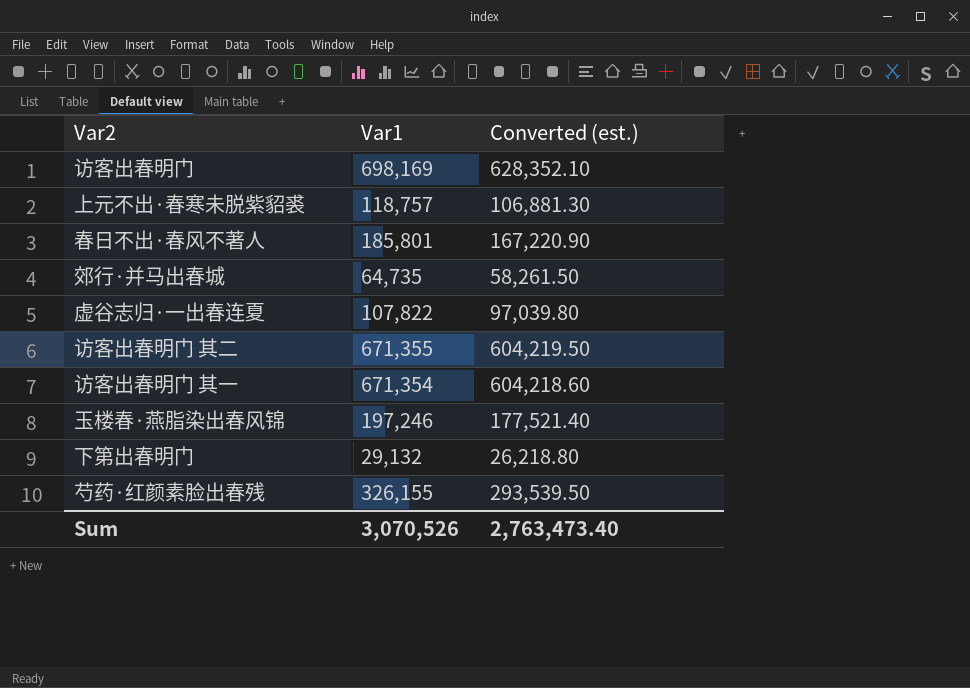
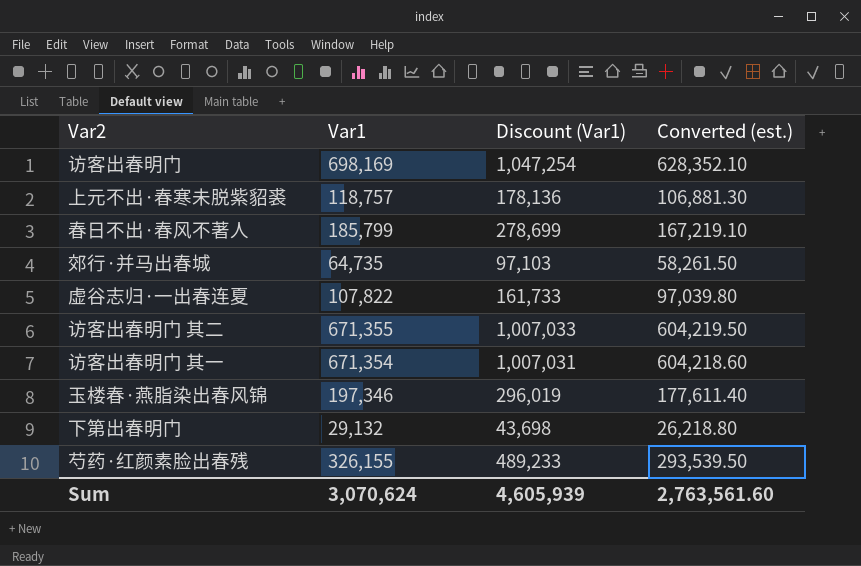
column Discount (Var1) | formula: none -> [Var1] * 1.5
春日不出·春风不著人 | Var1: 185,801 -> 185,799
春日不出·春风不著人 | Converted (est.): 167,220.90 -> 167,219.10
玉楼春·燕脂染出春风锦 | Var1: 197,246 -> 197,346
玉楼春·燕脂染出春风锦 | Converted (est.): 177,521.40 -> 177,611.40
Sum | Var1: 3,070,526 -> 3,070,624
Sum | Converted (est.): 2,763,473.40 -> 2,763,561.60

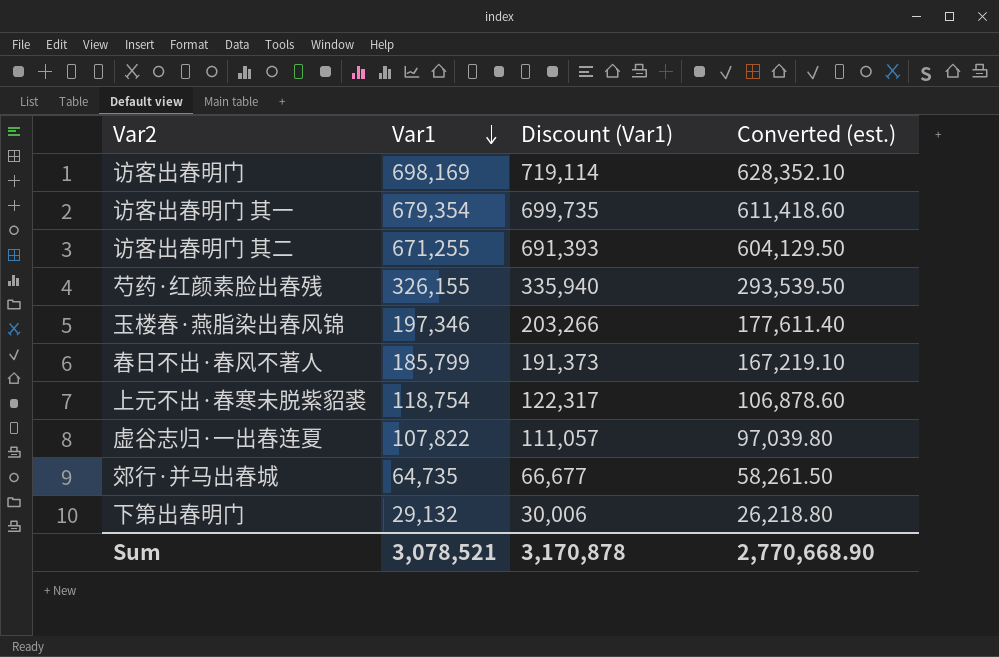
row order: none -> Var1 descending
column Discount (Var1) | formula: [Var1] * 1.5 -> [Var1] * 1.03
访客出春明门 其一 | Var1: 671,354 -> 679,354
访客出春明门 其一 | Converted (est.): 604,218.60 -> 611,418.60
访客出春明门 其二 | Var1: 671,355 -> 671,255
访客出春明门 其二 | Converted (est.): 604,219.50 -> 604,129.50
上元不出·春寒未脱紫貂裘 | Var1: 118,757 -> 118,754
上元不出·春寒未脱紫貂裘 | Converted (est.): 106,881.30 -> 106,878.60
Sum | Var1: 3,070,624 -> 3,078,521
Sum | Discount (Var1): 4,605,939 -> 3,170,878
Sum | Converted (est.): 2,763,561.60 -> 2,770,668.90

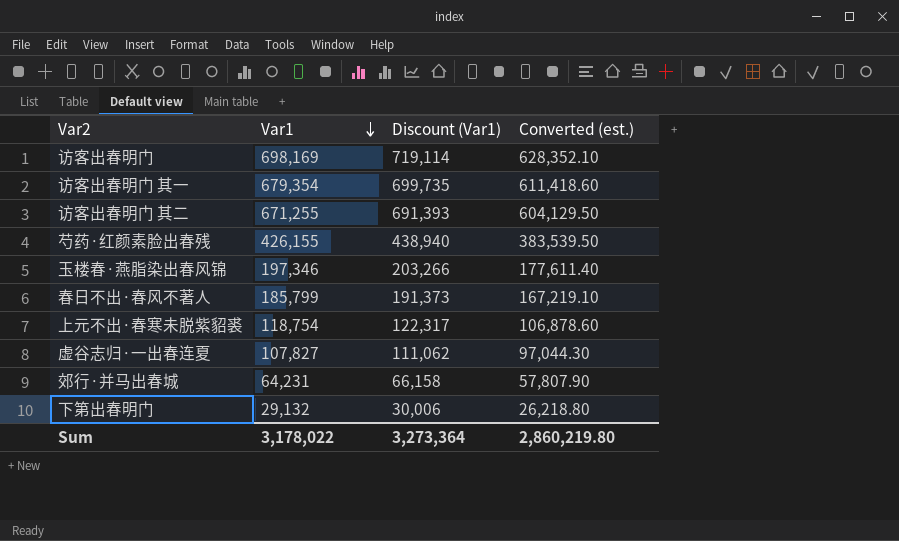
芍药·红颜素脸出春残 | Var1: 326,155 -> 426,155
芍药·红颜素脸出春残 | Discount (Var1): 335,940 -> 438,940
芍药·红颜素脸出春残 | Converted (est.): 293,539.50 -> 383,539.50
虚谷志归·一出春连夏 | Var1: 107,822 -> 107,827
虚谷志归·一出春连夏 | Discount (Var1): 111,057 -> 111,062
虚谷志归·一出春连夏 | Converted (est.): 97,039.80 -> 97,044.30
郊行·并马出春城 | Var1: 64,735 -> 64,231
郊行·并马出春城 | Discount (Var1): 66,677 -> 66,158
郊行·并马出春城 | Converted (est.): 58,261.50 -> 57,807.90
Sum | Var1: 3,078,521 -> 3,178,022
Sum | Discount (Var1): 3,170,878 -> 3,273,364
Sum | Converted (est.): 2,770,668.90 -> 2,860,219.80

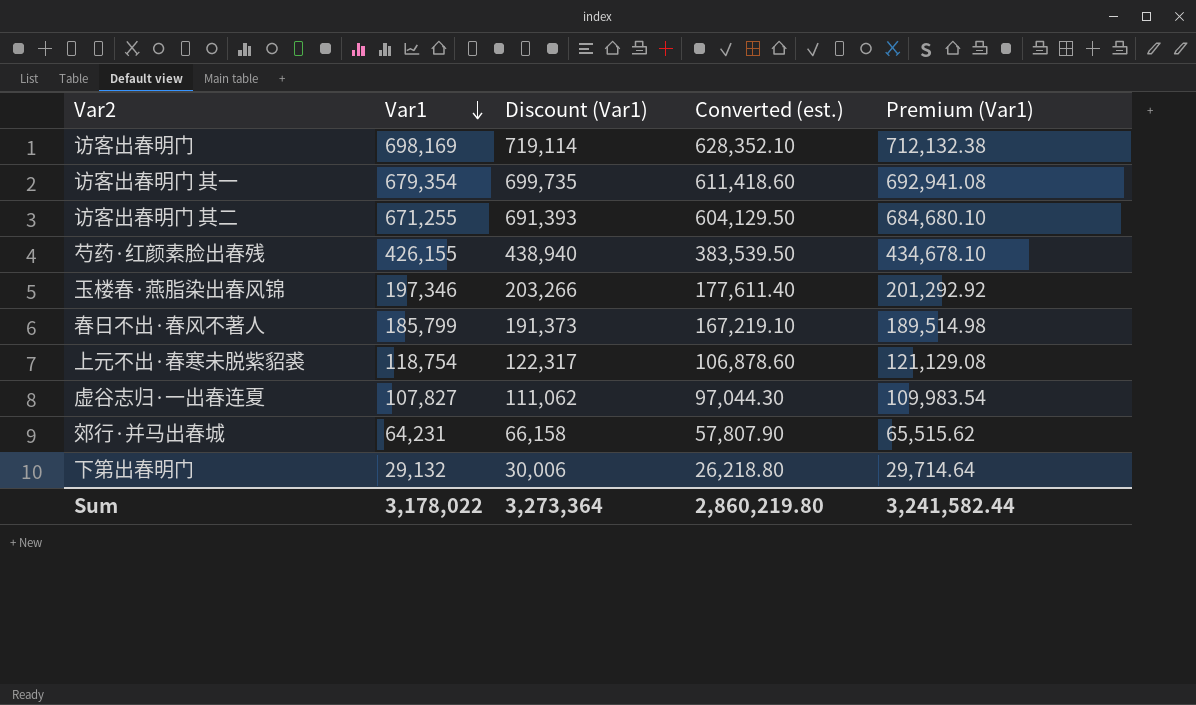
column Premium (Var1) | formula: none -> [Var1] * 1.02

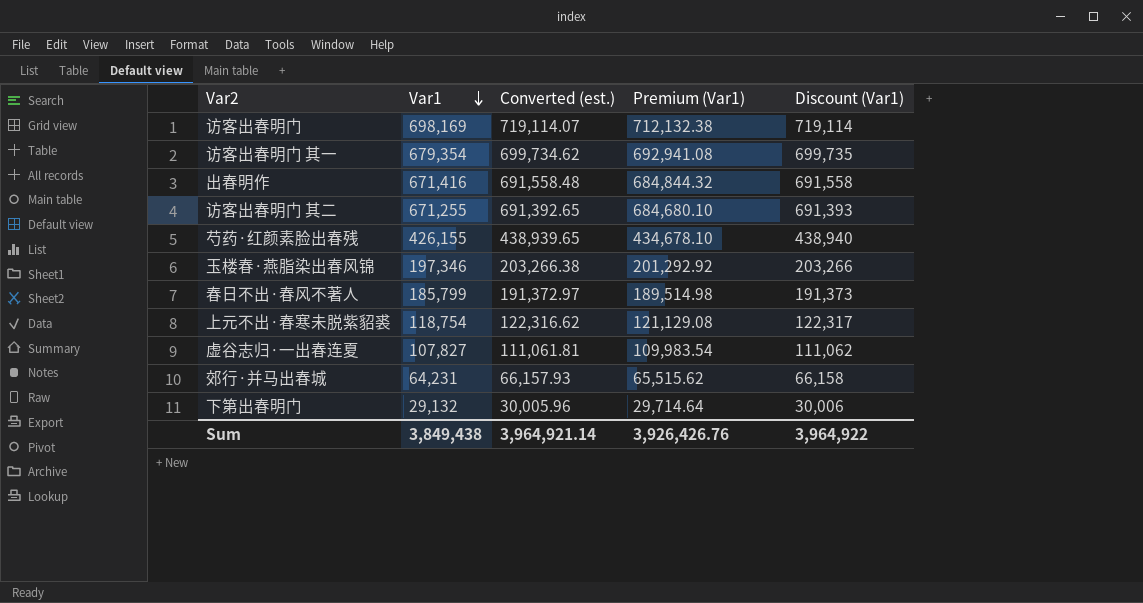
column Converted (est.) | formula: [Var1] * 0.9 -> [Var1] * 1.03
column Discount (Var1) | position: 3 -> 5
row 出春明作: none -> 671,416 | 691,558.48 | 684,844.32 | 691,558
Sum | Var1: 3,178,022 -> 3,849,438
Sum | Converted (est.): 2,860,219.80 -> 3,964,921.14
Sum | Premium (Var1): 3,241,582.44 -> 3,926,426.76
Sum | Discount (Var1): 3,273,364 -> 3,964,922

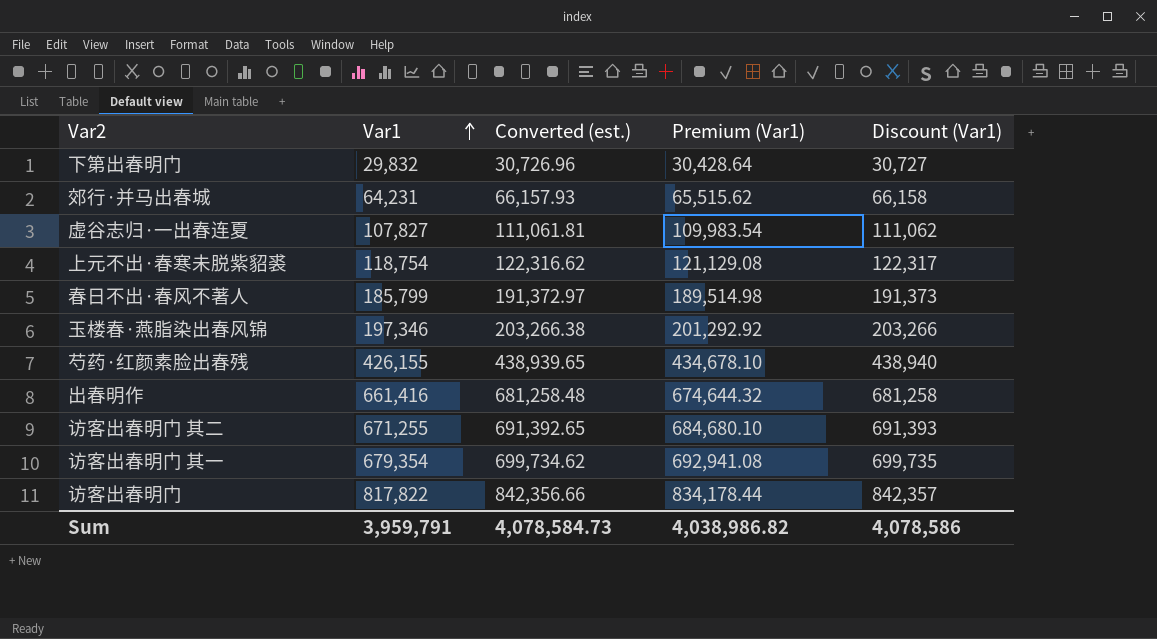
row order: Var1 descending -> Var1 ascending
下第出春明门 | Var1: 29,132 -> 29,832
下第出春明门 | Converted (est.): 30,005.96 -> 30,726.96
下第出春明门 | Premium (Var1): 29,714.64 -> 30,428.64
下第出春明门 | Discount (Var1): 30,006 -> 30,727
出春明作 | Var1: 671,416 -> 661,416
出春明作 | Converted (est.): 691,558.48 -> 681,258.48
出春明作 | Premium (Var1): 684,844.32 -> 674,644.32
出春明作 | Discount (Var1): 691,558 -> 681,258
访客出春明门 | Var1: 698,169 -> 817,822
访客出春明门 | Converted (est.): 719,114.07 -> 842,356.66
访客出春明门 | Premium (Var1): 712,132.38 -> 834,178.44
访客出春明门 | Discount (Var1): 719,114 -> 842,357
Sum | Var1: 3,849,438 -> 3,959,791
Sum | Converted (est.): 3,964,921.14 -> 4,078,584.73
Sum | Premium (Var1): 3,926,426.76 -> 4,038,986.82
Sum | Discount (Var1): 3,964,922 -> 4,078,586

